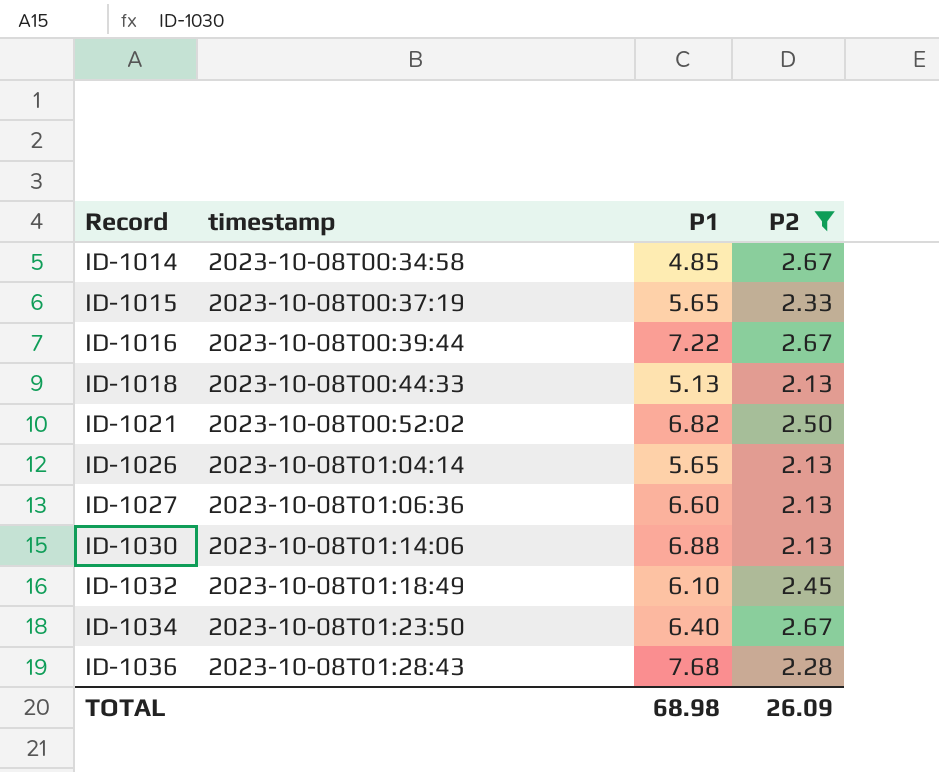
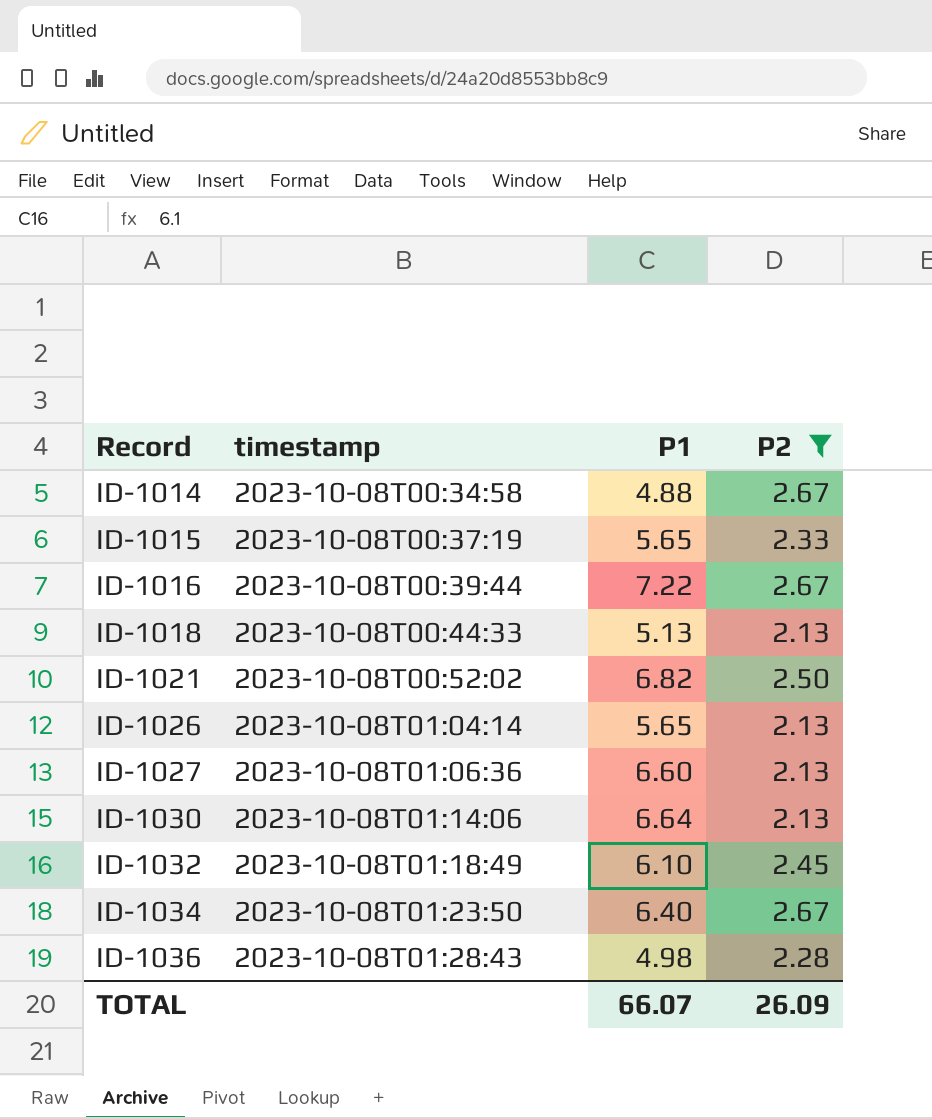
ID-1014 | P1: 4.85 -> 4.88
ID-1030 | P1: 6.88 -> 6.64
ID-1036 | P1: 7.68 -> 4.98
TOTAL | P1: 68.98 -> 66.07

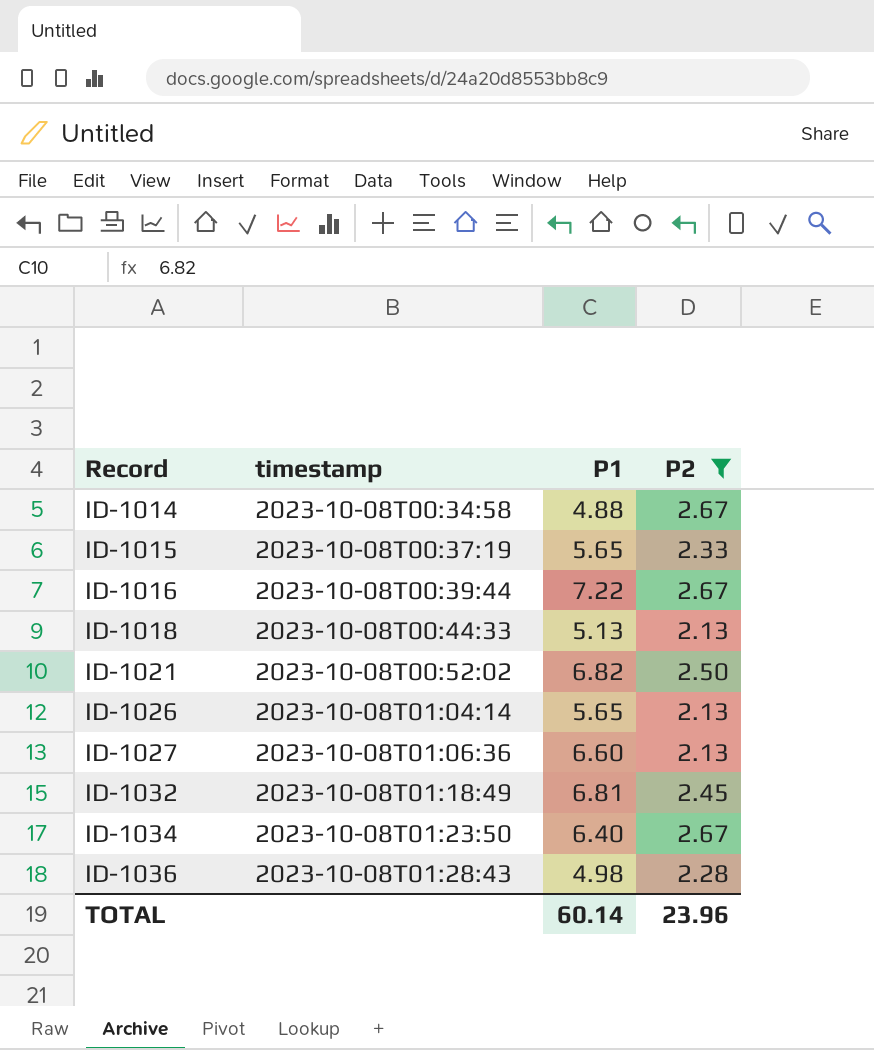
row ID-1030: 2023-10-08T01:14:06 | 6.64 | 2.13 -> none
ID-1032 | P1: 6.10 -> 6.81
TOTAL | P1: 66.07 -> 60.14
TOTAL | P2: 26.09 -> 23.96

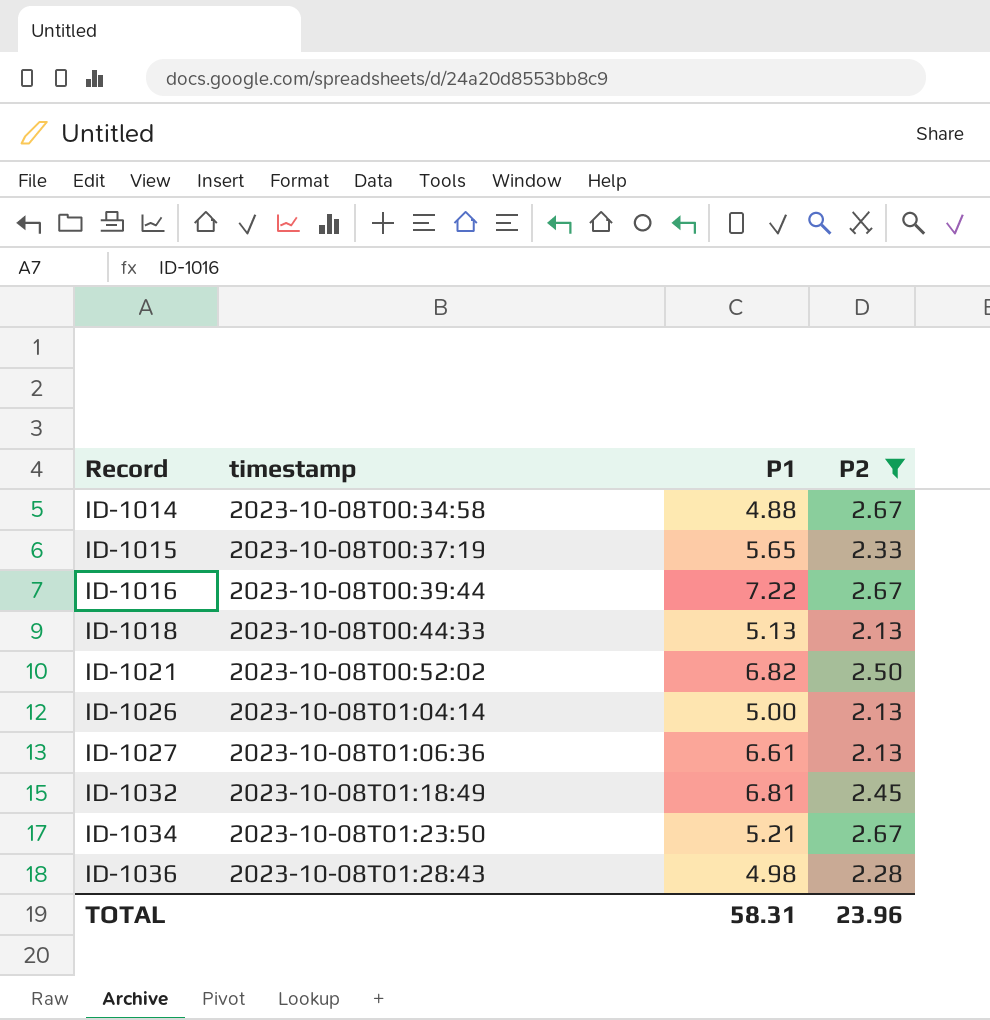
ID-1026 | P1: 5.65 -> 5.00
ID-1027 | P1: 6.60 -> 6.61
ID-1034 | P1: 6.40 -> 5.21
TOTAL | P1: 60.14 -> 58.31

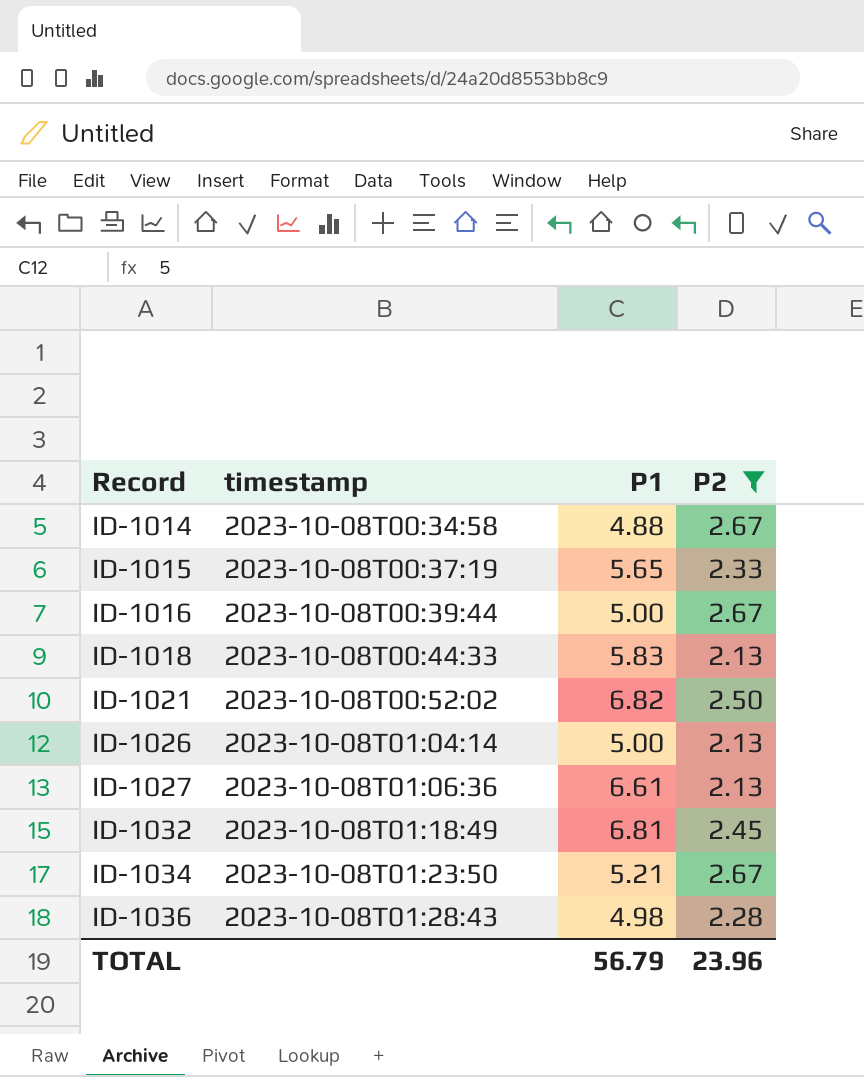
ID-1016 | P1: 7.22 -> 5.00
ID-1018 | P1: 5.13 -> 5.83
TOTAL | P1: 58.31 -> 56.79

